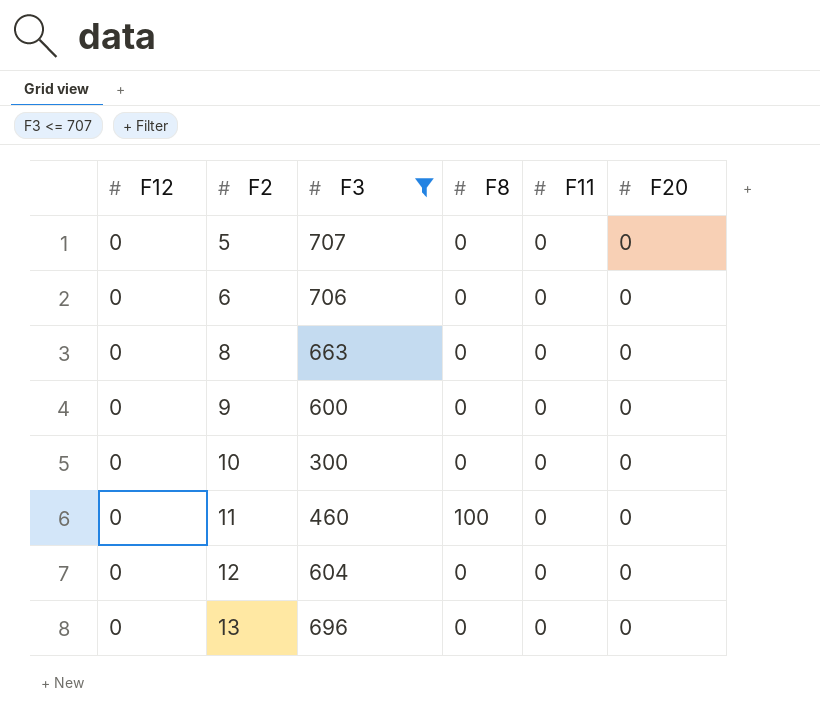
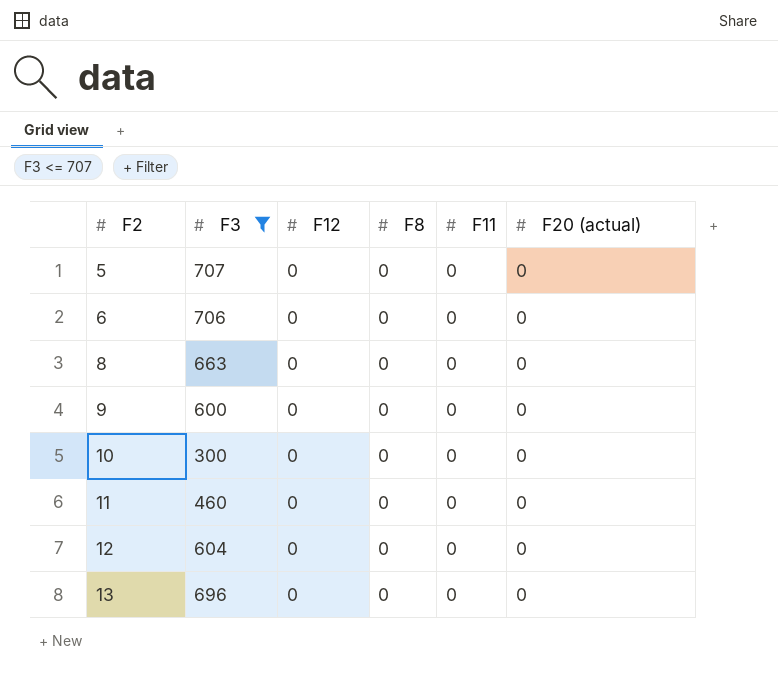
column F12 | position: 1 -> 3
column name: F20 -> F20 (actual)
11 | F8: 100 -> 0

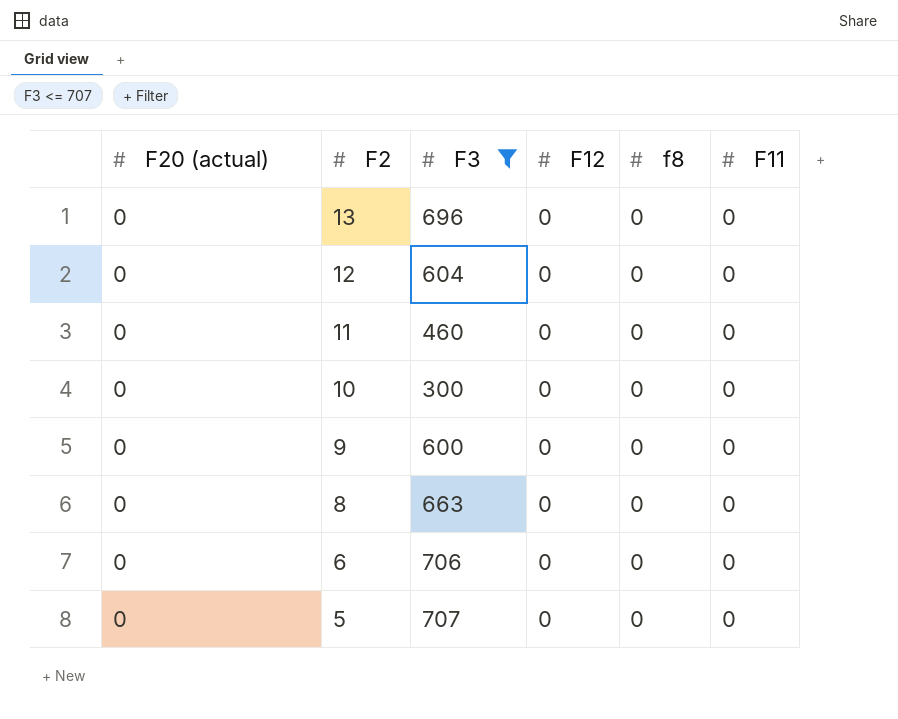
row order: F2 ascending -> F2 descending
column F20 (actual) | position: 6 -> 1
column name: F8 -> f8

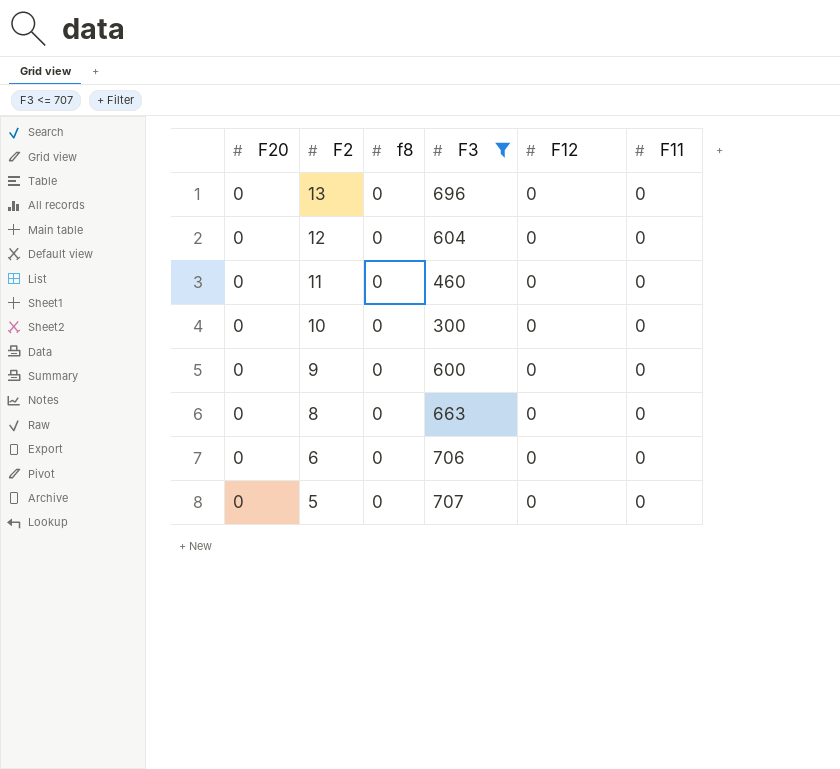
column name: F20 (actual) -> F20
column f8 | position: 5 -> 3

